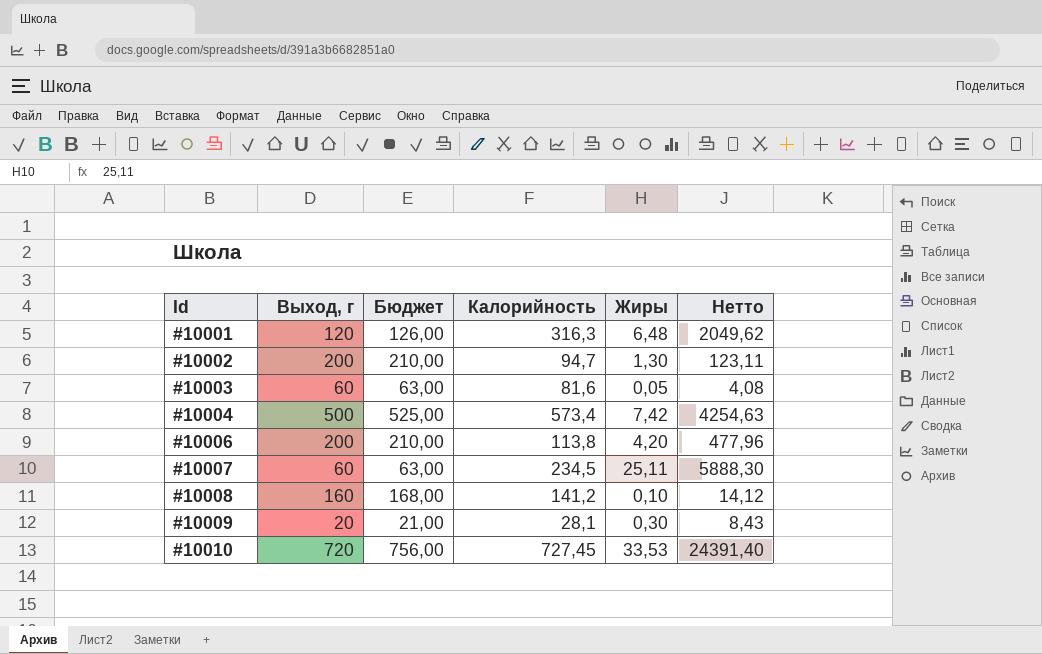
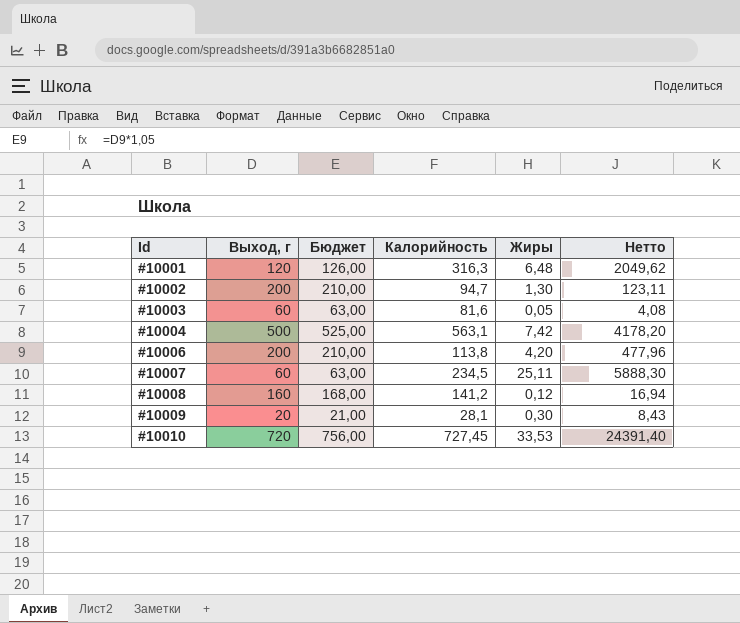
#10004 | Калорийность: 573,4 -> 563,1
#10004 | Нетто: 4254,63 -> 4178,20
#10008 | Жиры: 0,10 -> 0,12
#10008 | Нетто: 14,12 -> 16,94

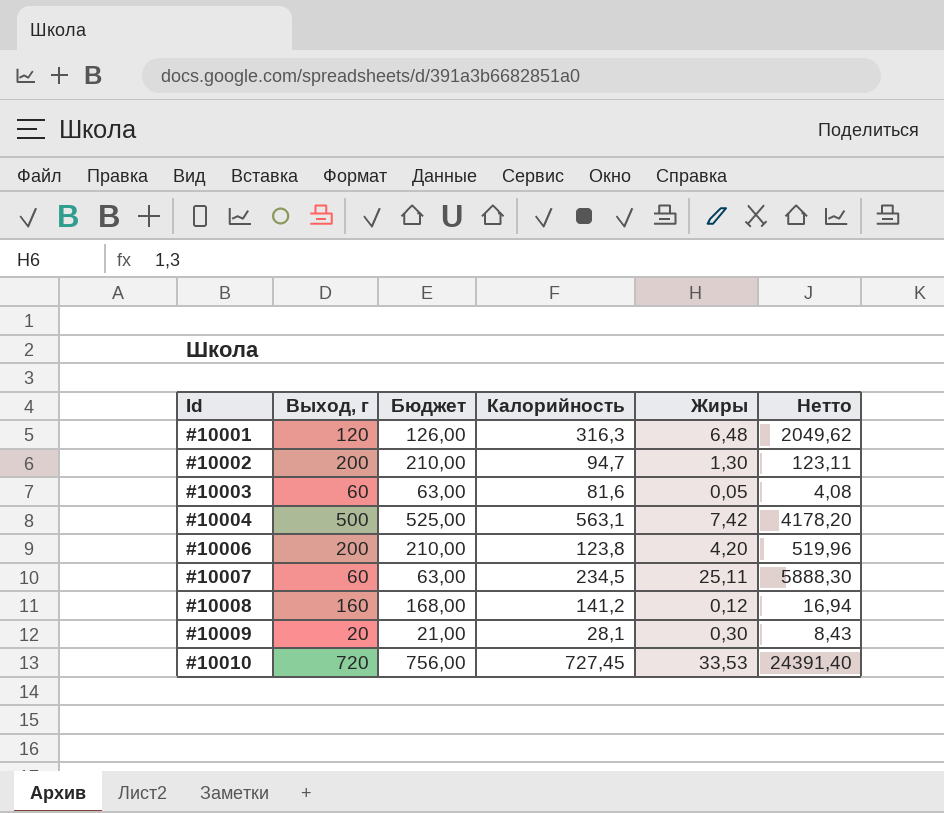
#10006 | Калорийность: 113,8 -> 123,8
#10006 | Нетто: 477,96 -> 519,96

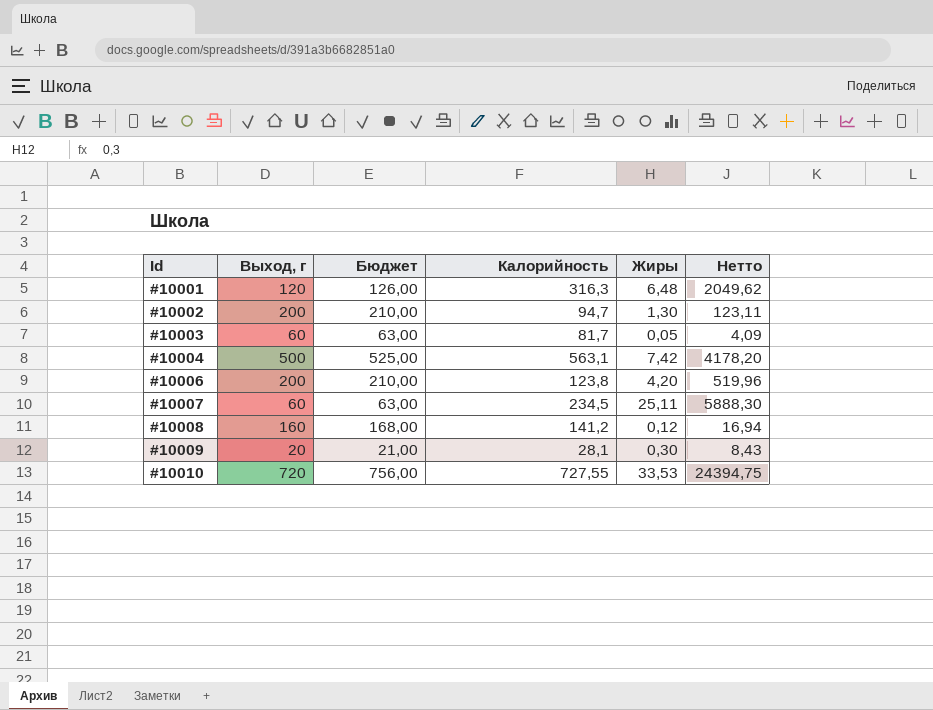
#10003 | Калорийность: 81,6 -> 81,7
#10003 | Нетто: 4,08 -> 4,09
#10010 | Калорийность: 727,45 -> 727,55
#10010 | Нетто: 24391,40 -> 24394,75

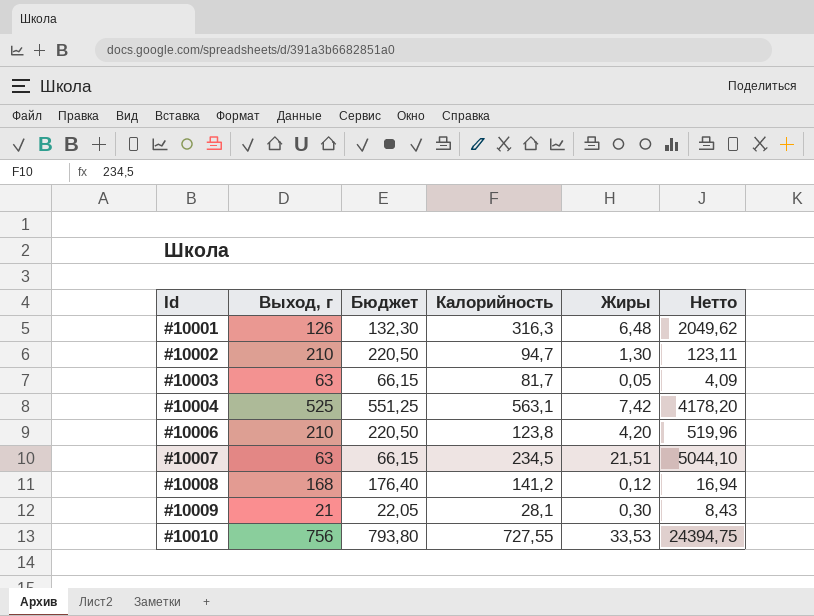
#10001 | Выход, г: 120 -> 126
#10001 | Бюджет: 126,00 -> 132,30
#10002 | Выход, г: 200 -> 210
#10002 | Бюджет: 210,00 -> 220,50
#10003 | Выход, г: 60 -> 63
#10003 | Бюджет: 63,00 -> 66,15
#10004 | Выход, г: 500 -> 525
#10004 | Бюджет: 525,00 -> 551,25
#10006 | Выход, г: 200 -> 210
#10006 | Бюджет: 210,00 -> 220,50
#10007 | Выход, г: 60 -> 63
#10007 | Бюджет: 63,00 -> 66,15
#10007 | Жиры: 25,11 -> 21,51
#10007 | Нетто: 5888,30 -> 5044,10
#10008 | Выход, г: 160 -> 168
#10008 | Бюджет: 168,00 -> 176,40
#10009 | Выход, г: 20 -> 21
#10009 | Бюджет: 21,00 -> 22,05
#10010 | Выход, г: 720 -> 756
#10010 | Бюджет: 756,00 -> 793,80

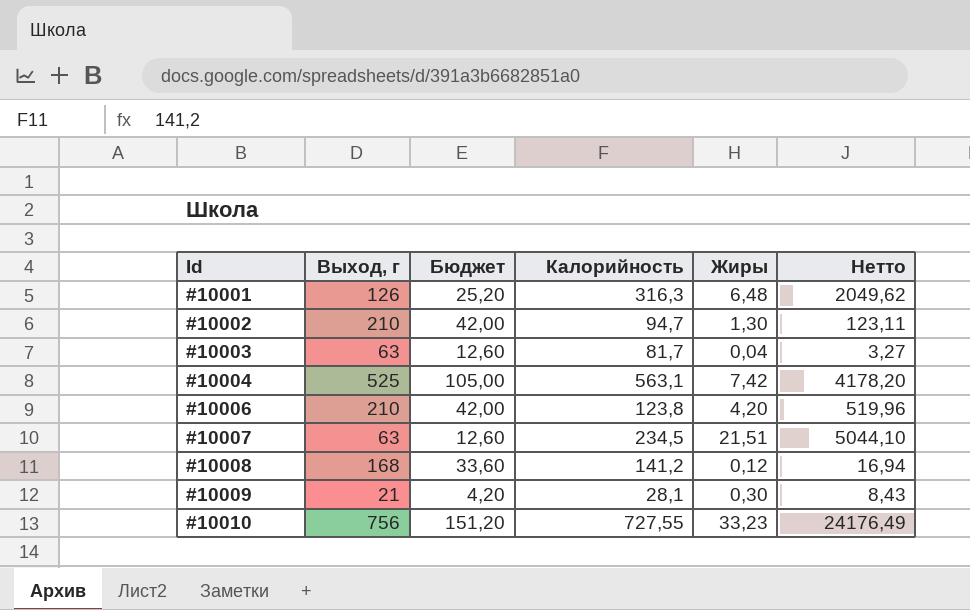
column Бюджет | formula: [Выход, г] * 1,05 -> [Выход, г] * 0,2
#10003 | Жиры: 0,05 -> 0,04
#10003 | Нетто: 4,09 -> 3,27
#10010 | Жиры: 33,53 -> 33,23
#10010 | Нетто: 24394,75 -> 24176,49

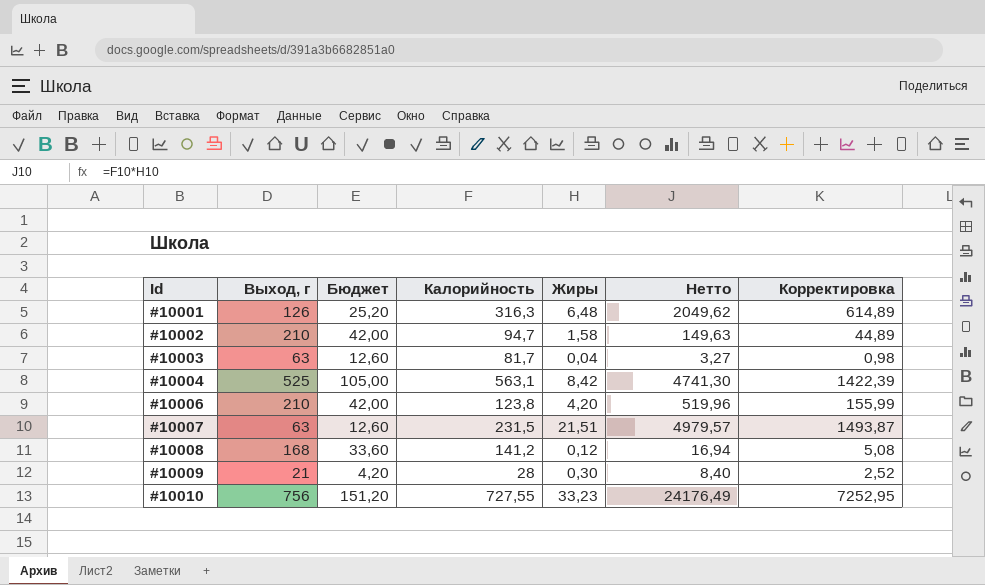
column Корректировка | formula: none -> [Нетто] * 0,3
#10002 | Жиры: 1,30 -> 1,58
#10002 | Нетто: 123,11 -> 149,63
#10004 | Жиры: 7,42 -> 8,42
#10004 | Нетто: 4178,20 -> 4741,30
#10007 | Калорийность: 234,5 -> 231,5
#10007 | Нетто: 5044,10 -> 4979,57
#10009 | Калорийность: 28,1 -> 28
#10009 | Нетто: 8,43 -> 8,40

